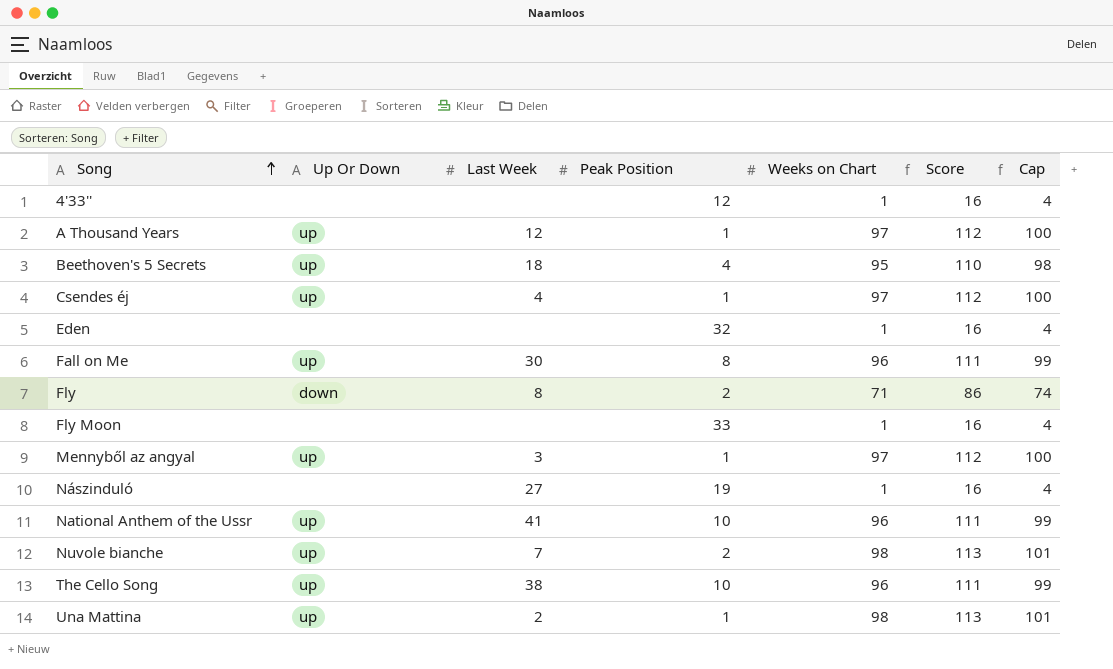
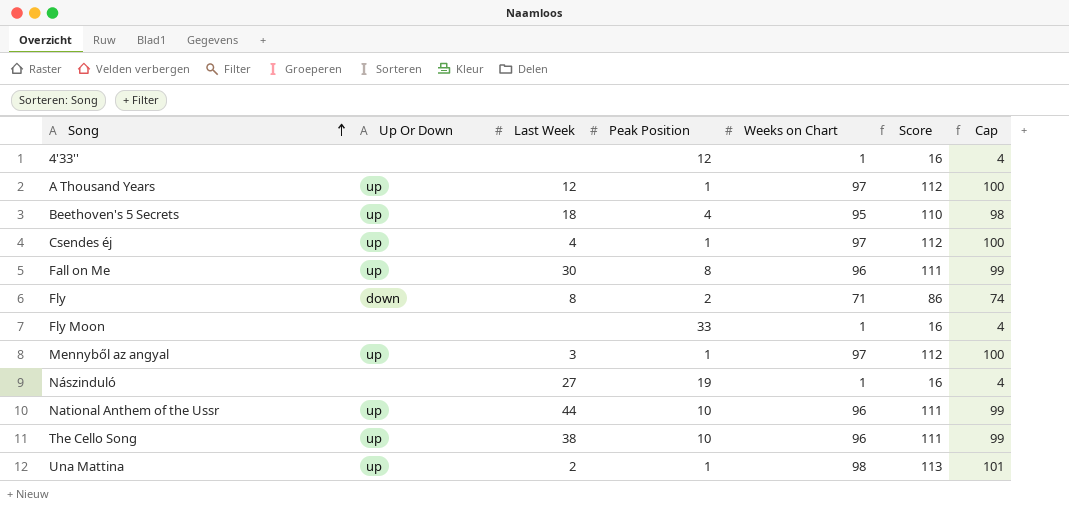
row Eden: none | none | 32 | 1 | 16 | 4 -> none
row Nuvole bianche: up | 7 | 2 | 98 | 113 | 101 -> none
National Anthem of the Ussr | Last Week: 41 -> 44

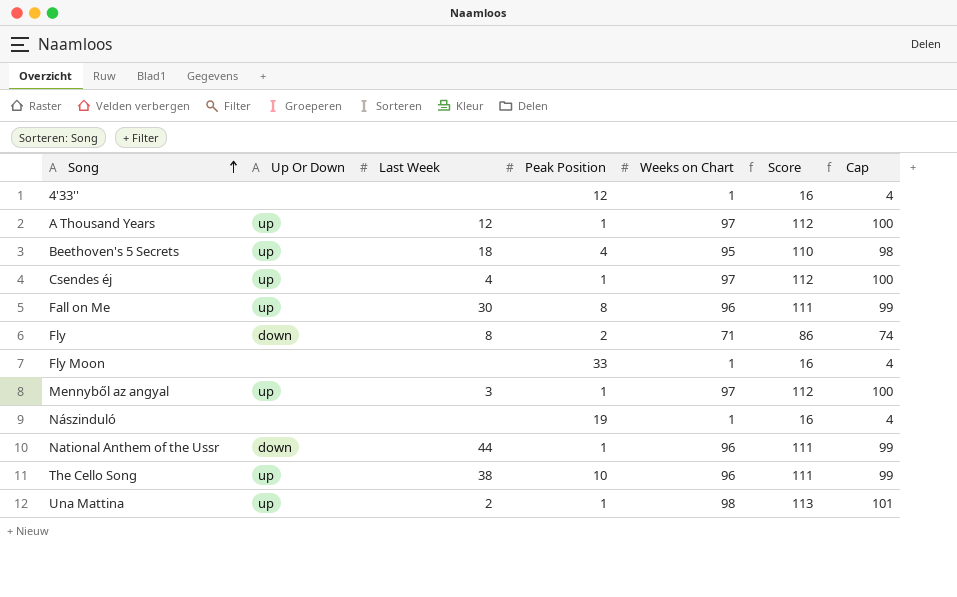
Nászinduló | Last Week: 27 -> none
National Anthem of the Ussr | Up Or Down: up -> down
National Anthem of the Ussr | Peak Position: 10 -> 1

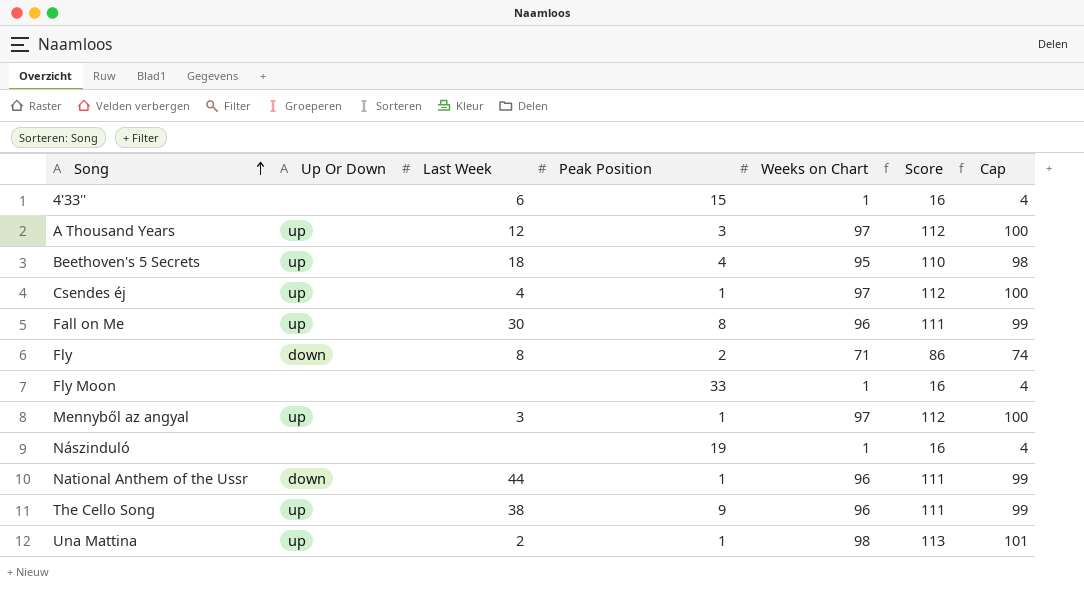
4'33'' | Last Week: none -> 6
4'33'' | Peak Position: 12 -> 15
A Thousand Years | Peak Position: 1 -> 3
The Cello Song | Peak Position: 10 -> 9

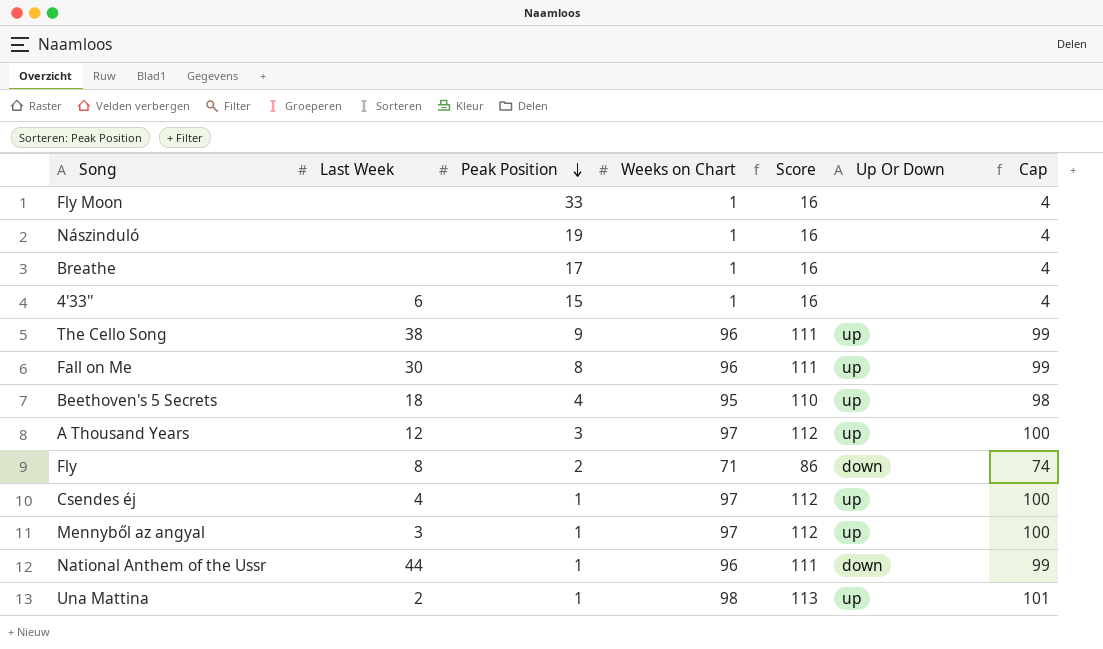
row order: Song ascending -> Peak Position descending
column Up Or Down | position: 2 -> 6
row Breathe: none -> none | 17 | 1 | 16 | none | 4

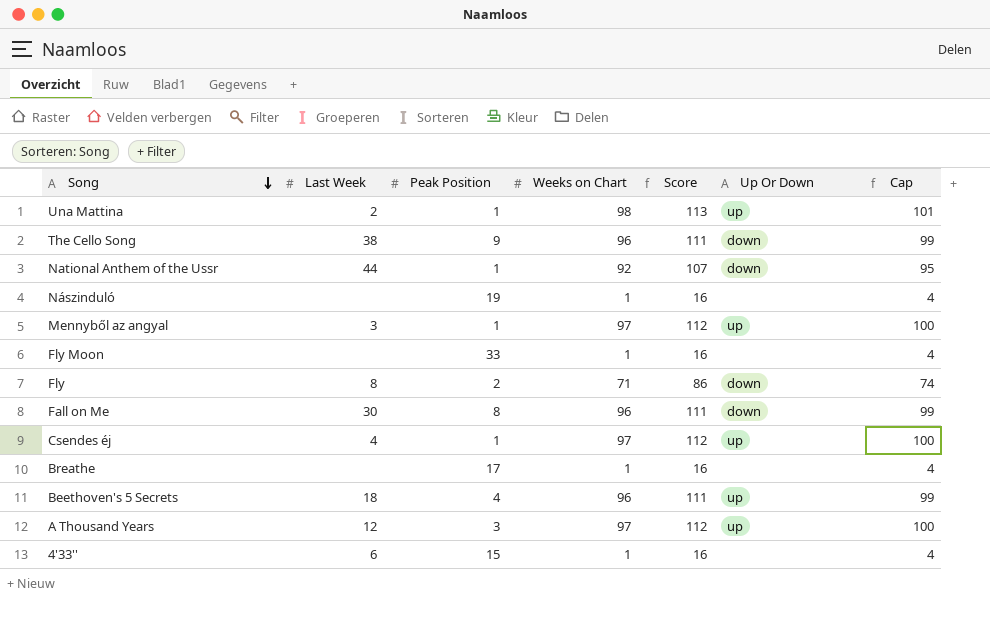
row order: Peak Position descending -> Song descending
The Cello Song | Up Or Down: up -> down
National Anthem of the Ussr | Weeks on Chart: 96 -> 92
National Anthem of the Ussr | Score: 111 -> 107
National Anthem of the Ussr | Cap: 99 -> 95
Fall on Me | Up Or Down: up -> down
Beethoven's 5 Secrets | Weeks on Chart: 95 -> 96
Beethoven's 5 Secrets | Score: 110 -> 111
Beethoven's 5 Secrets | Cap: 98 -> 99

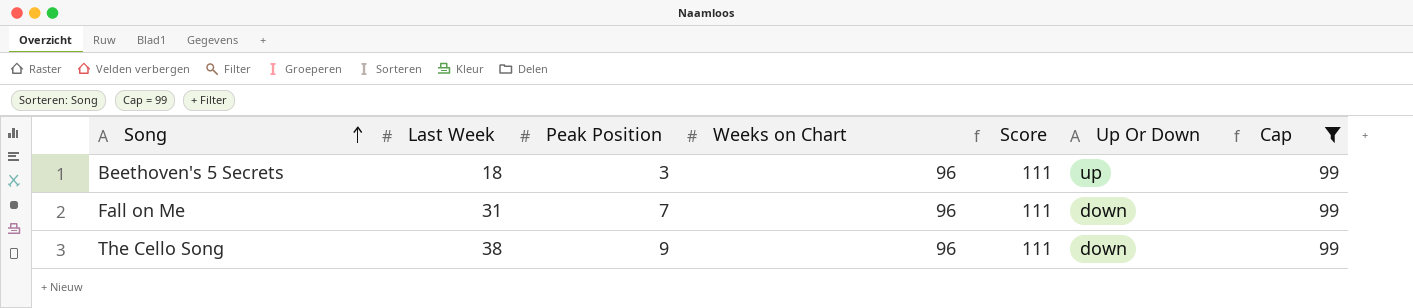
filter: none -> Cap = 99
row order: Song descending -> Song ascending
Beethoven's 5 Secrets | Peak Position: 4 -> 3
Fall on Me | Last Week: 30 -> 31
Fall on Me | Peak Position: 8 -> 7

